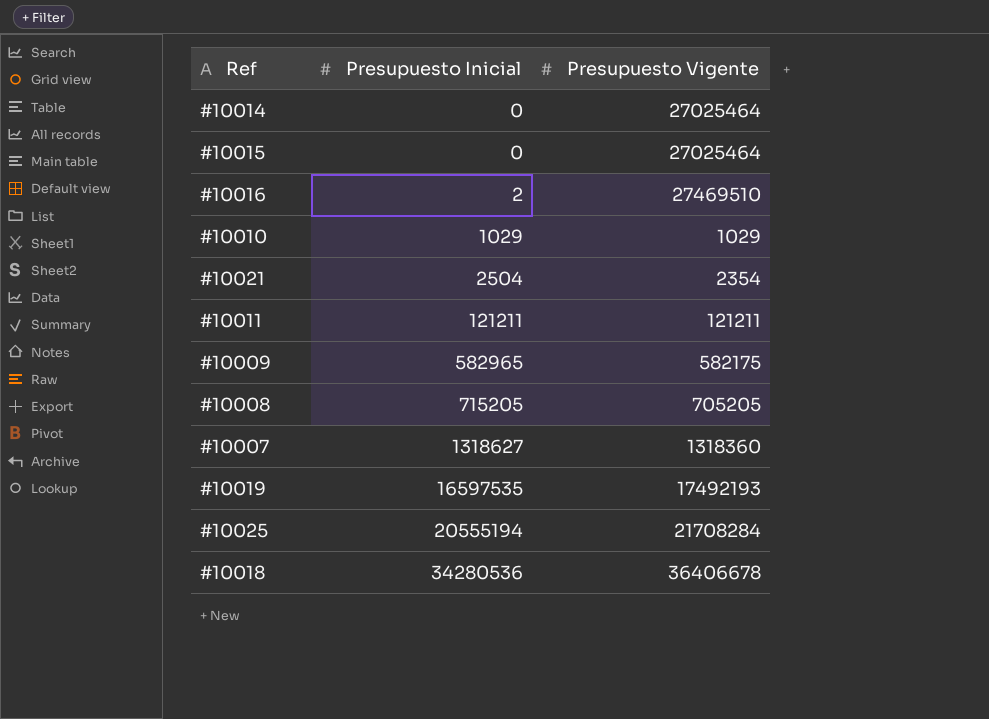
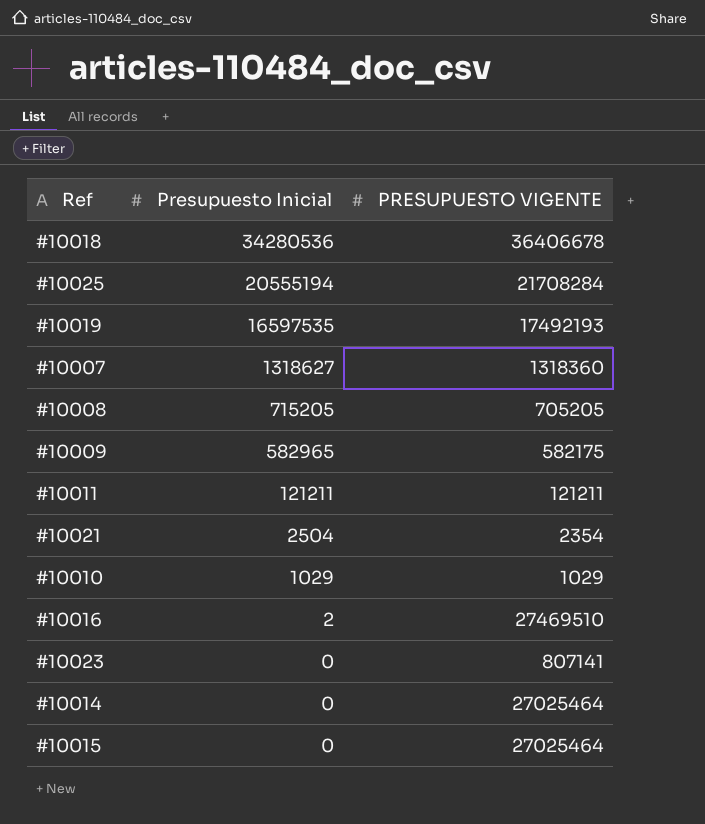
row order: Presupuesto Inicial ascending -> Presupuesto Inicial descending
column name: Presupuesto Vigente -> PRESUPUESTO VIGENTE
row #10023: none -> 0 | 807141

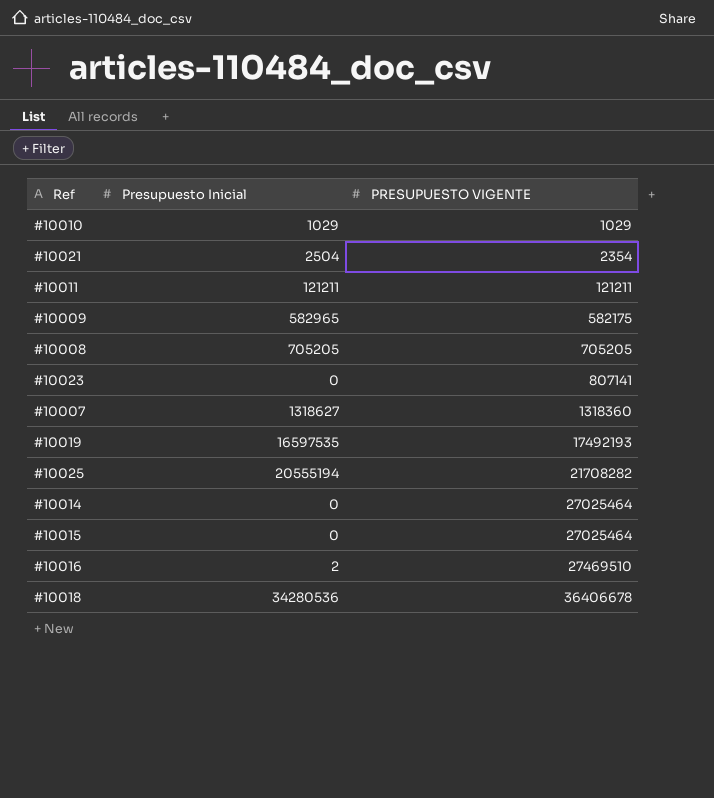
row order: Presupuesto Inicial descending -> PRESUPUESTO VIGENTE ascending
#10008 | Presupuesto Inicial: 715205 -> 705205
#10025 | PRESUPUESTO VIGENTE: 21708284 -> 21708282

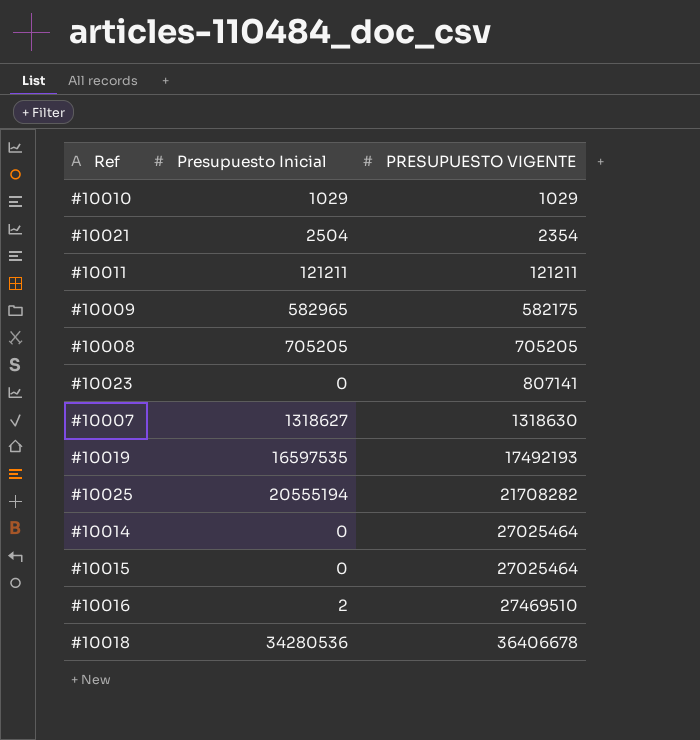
#10007 | PRESUPUESTO VIGENTE: 1318360 -> 1318630

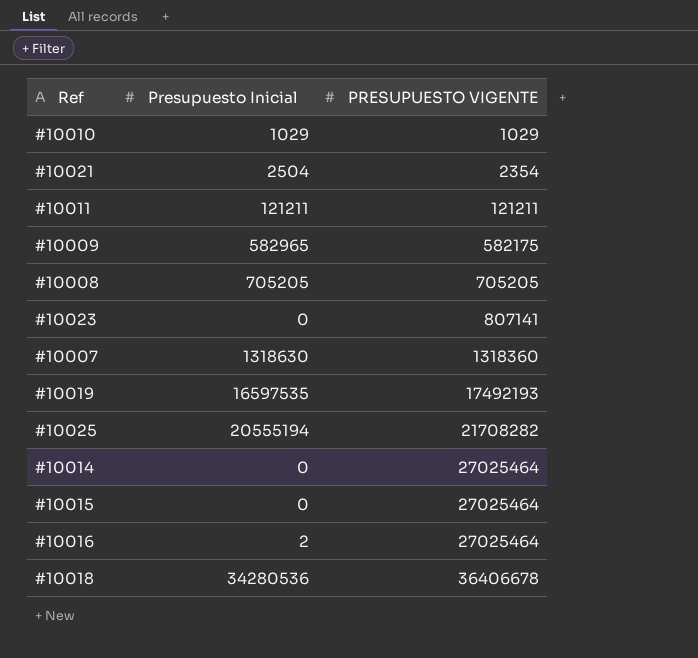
#10007 | Presupuesto Inicial: 1318627 -> 1318630
#10007 | PRESUPUESTO VIGENTE: 1318630 -> 1318360
#10016 | PRESUPUESTO VIGENTE: 27469510 -> 27025464

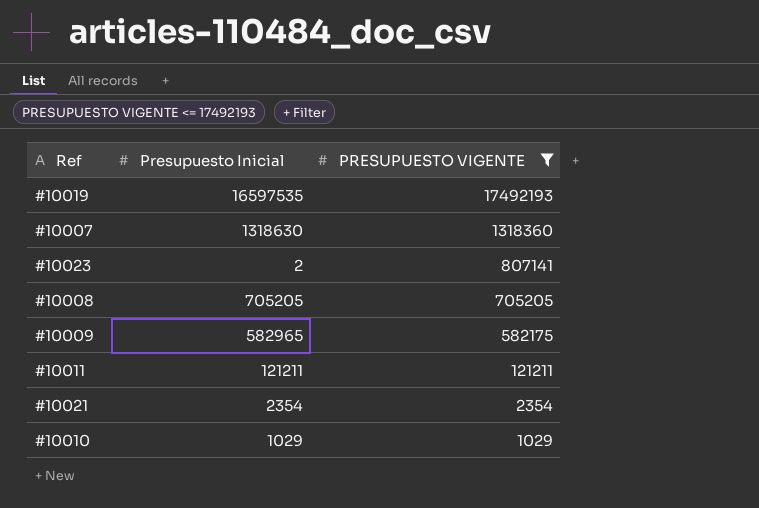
filter: none -> PRESUPUESTO VIGENTE <= 17492193
row order: PRESUPUESTO VIGENTE ascending -> PRESUPUESTO VIGENTE descending
#10023 | Presupuesto Inicial: 0 -> 2
#10021 | Presupuesto Inicial: 2504 -> 2354

